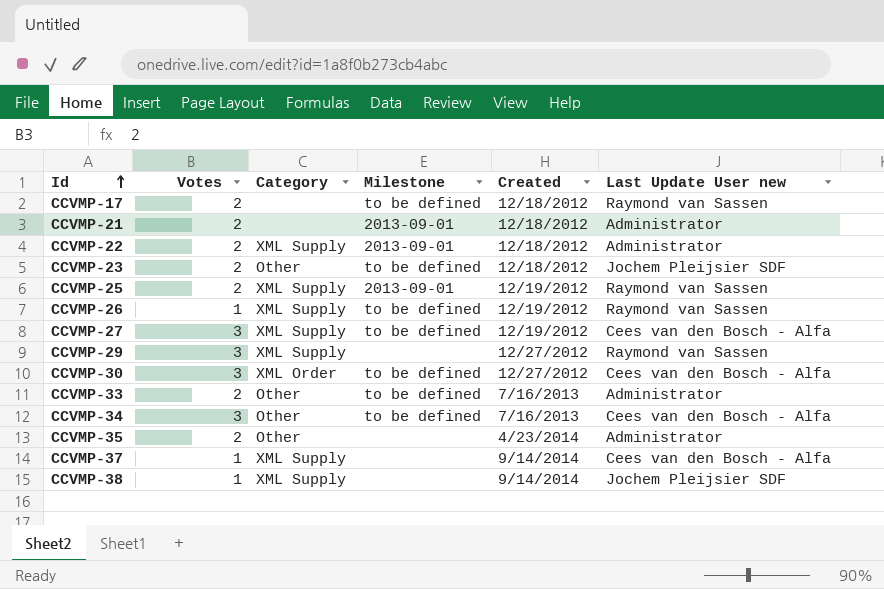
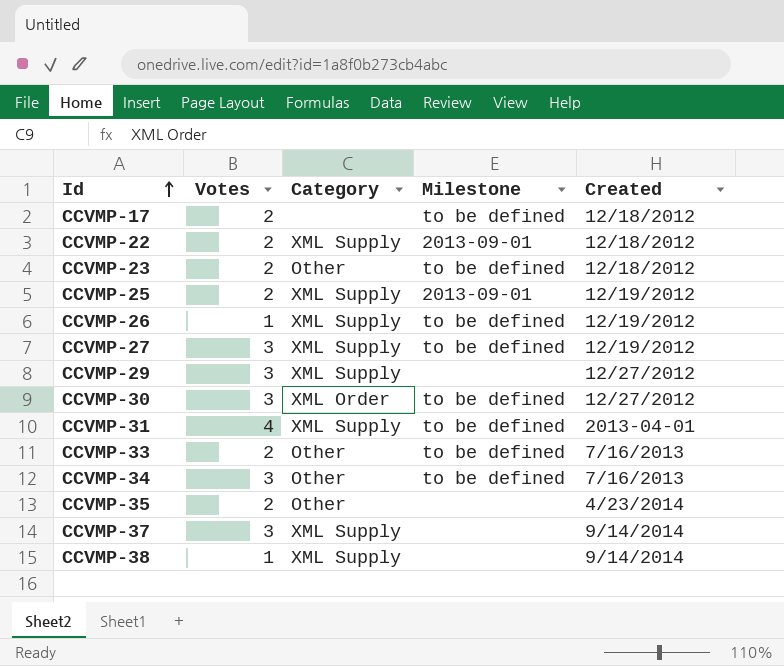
column Last Update User new | position: 6 -> none
row CCVMP-21: 2 | none | 2013-09-01 | 12/18/2012 | Administrator -> none
row CCVMP-31: none -> 4 | XML Supply | to be defined | 2013-04-01
CCVMP-37 | Votes: 1 -> 3

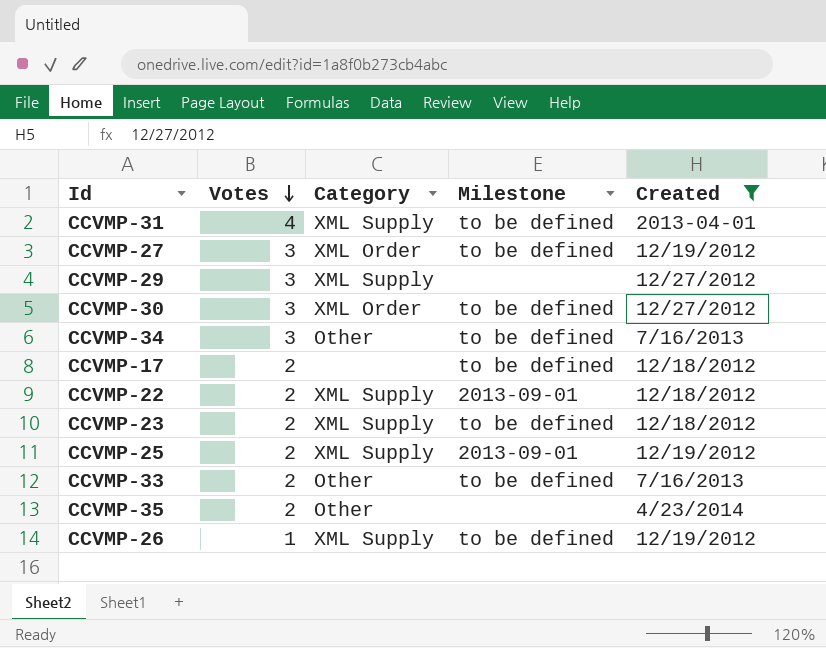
filter: none -> Created != 9/14/2014
row order: Id ascending -> Votes descending
CCVMP-27 | Category: XML Supply -> XML Order
CCVMP-23 | Category: Other -> XML Supply

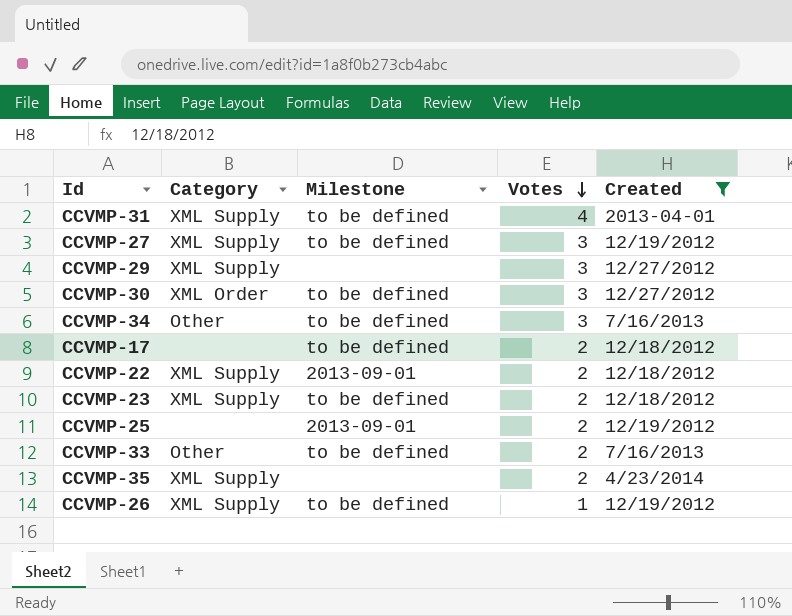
column Votes | position: 2 -> 4
CCVMP-27 | Category: XML Order -> XML Supply
CCVMP-25 | Category: XML Supply -> none
CCVMP-35 | Category: Other -> XML Supply

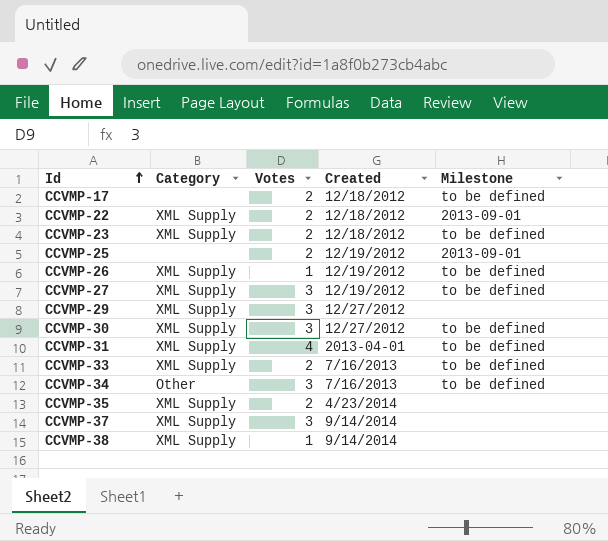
filter: Created != 9/14/2014 -> none
row order: Votes descending -> Id ascending
column Milestone | position: 3 -> 5
CCVMP-30 | Category: XML Order -> XML Supply
CCVMP-33 | Category: Other -> XML Supply

